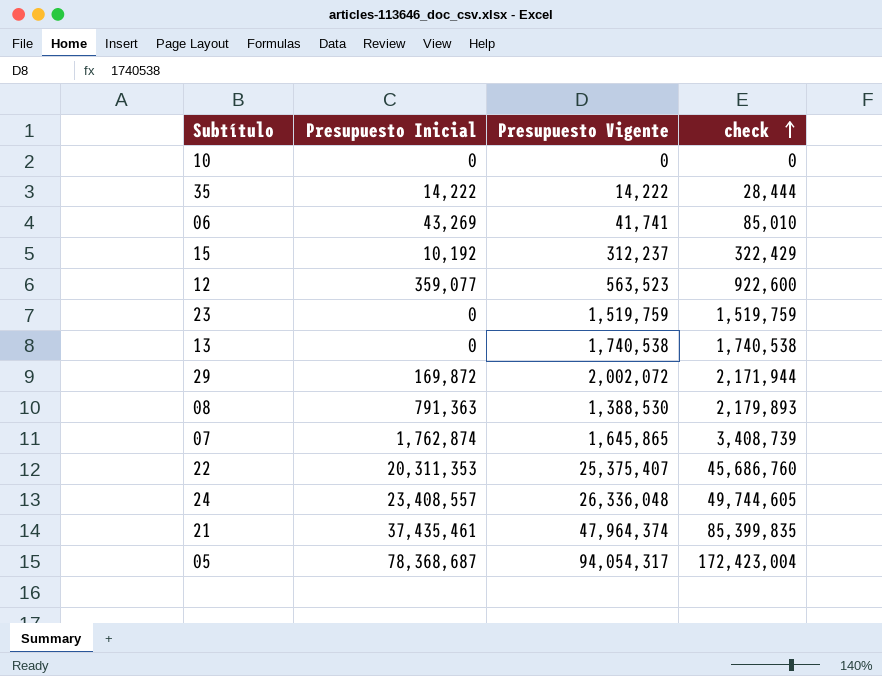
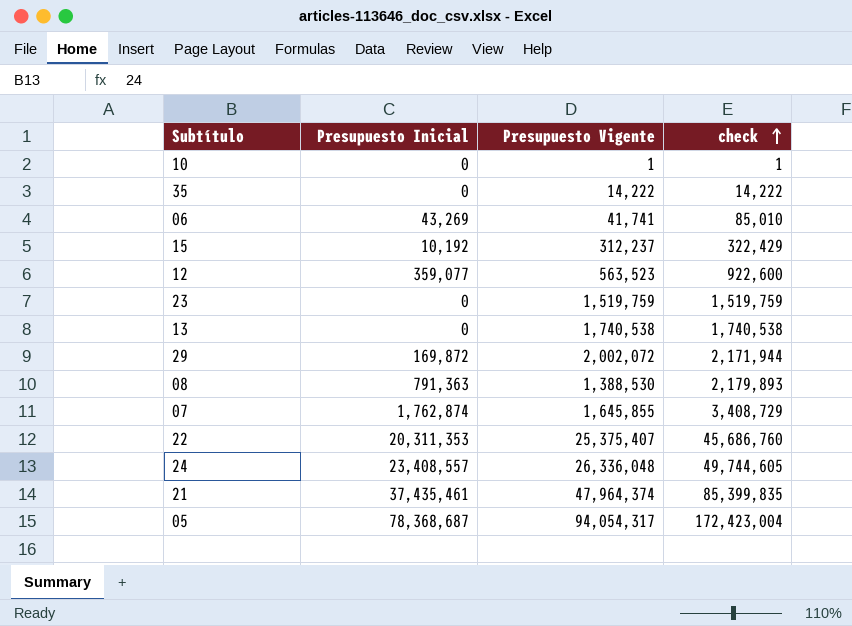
10 | Presupuesto Vigente: 0 -> 1
10 | check: 0 -> 1
35 | Presupuesto Inicial: 14,222 -> 0
35 | check: 28,444 -> 14,222
07 | Presupuesto Vigente: 1,645,865 -> 1,645,855
07 | check: 3,408,739 -> 3,408,729

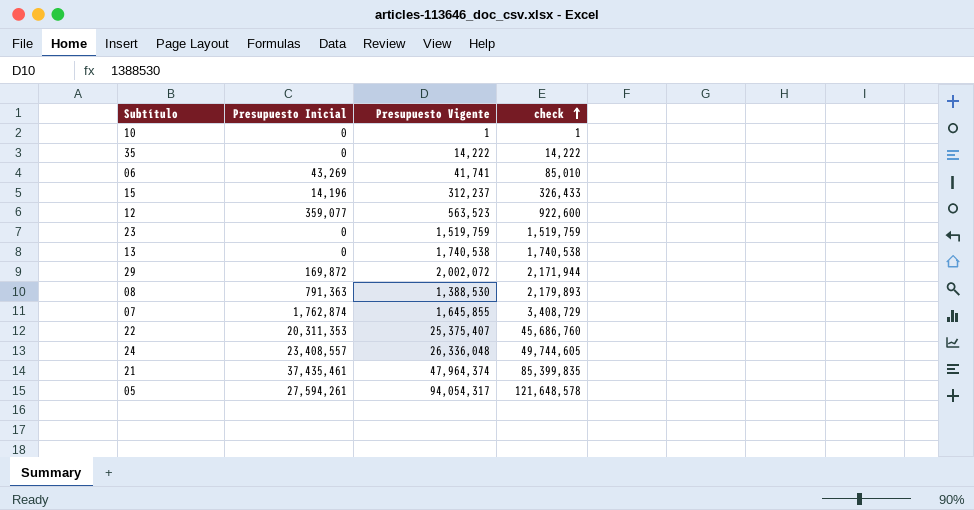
15 | Presupuesto Inicial: 10,192 -> 14,196
15 | check: 322,429 -> 326,433
05 | Presupuesto Inicial: 78,368,687 -> 27,594,261
05 | check: 172,423,004 -> 121,648,578

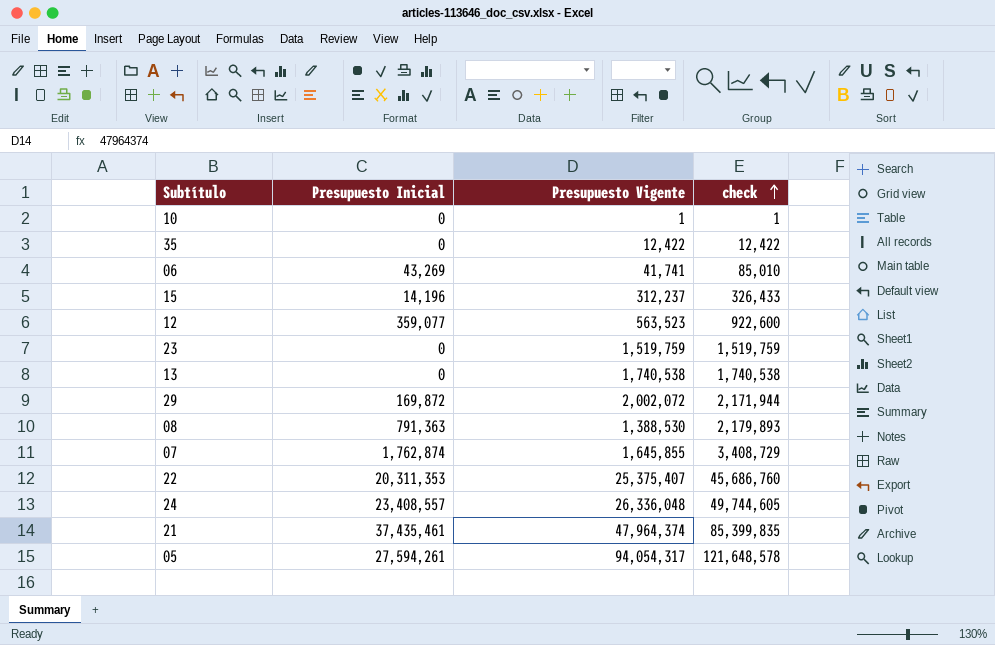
35 | Presupuesto Vigente: 14,222 -> 12,422
35 | check: 14,222 -> 12,422

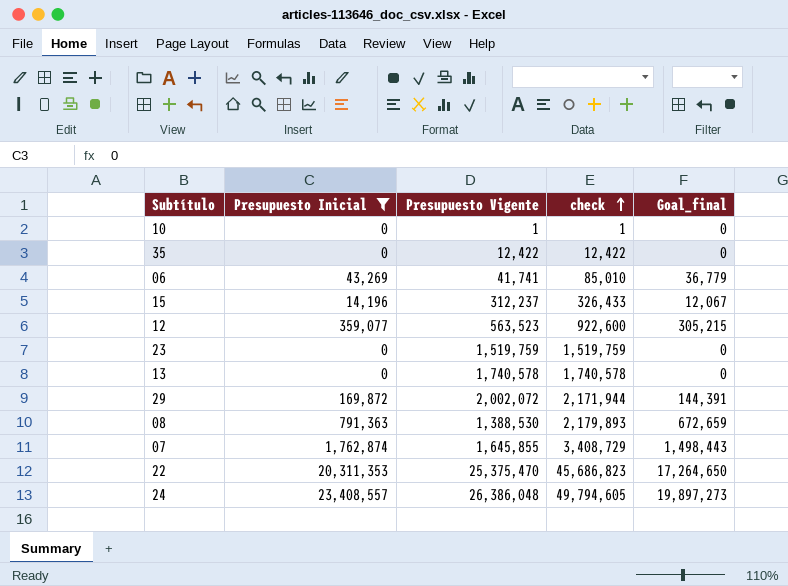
filter: none -> Presupuesto Inicial <= 23,408,557
column Goal_final | formula: none -> [Presupuesto Inicial] * 0.85
13 | Presupuesto Vigente: 1,740,538 -> 1,740,578
13 | check: 1,740,538 -> 1,740,578
22 | Presupuesto Vigente: 25,375,407 -> 25,375,470
22 | check: 45,686,760 -> 45,686,823
24 | Presupuesto Vigente: 26,336,048 -> 26,386,048
24 | check: 49,744,605 -> 49,794,605

